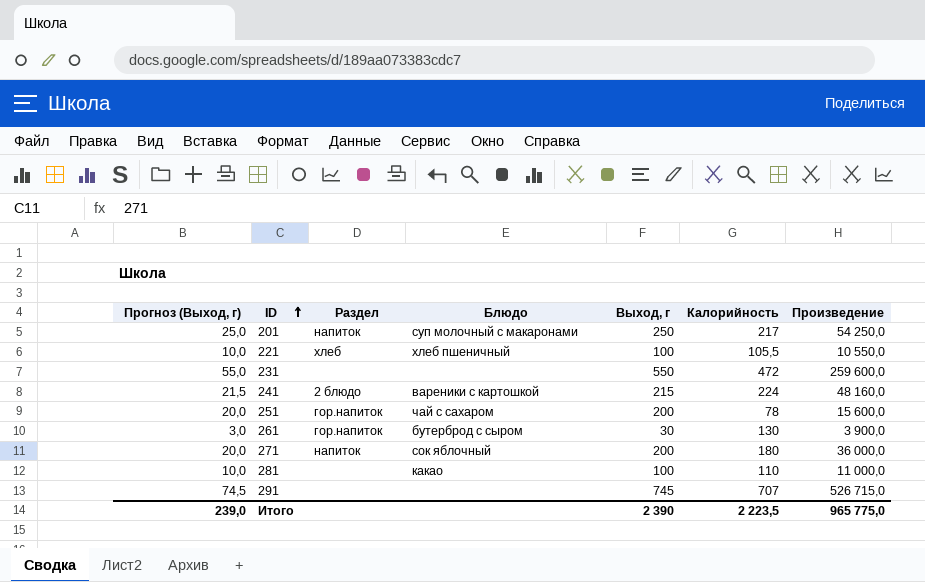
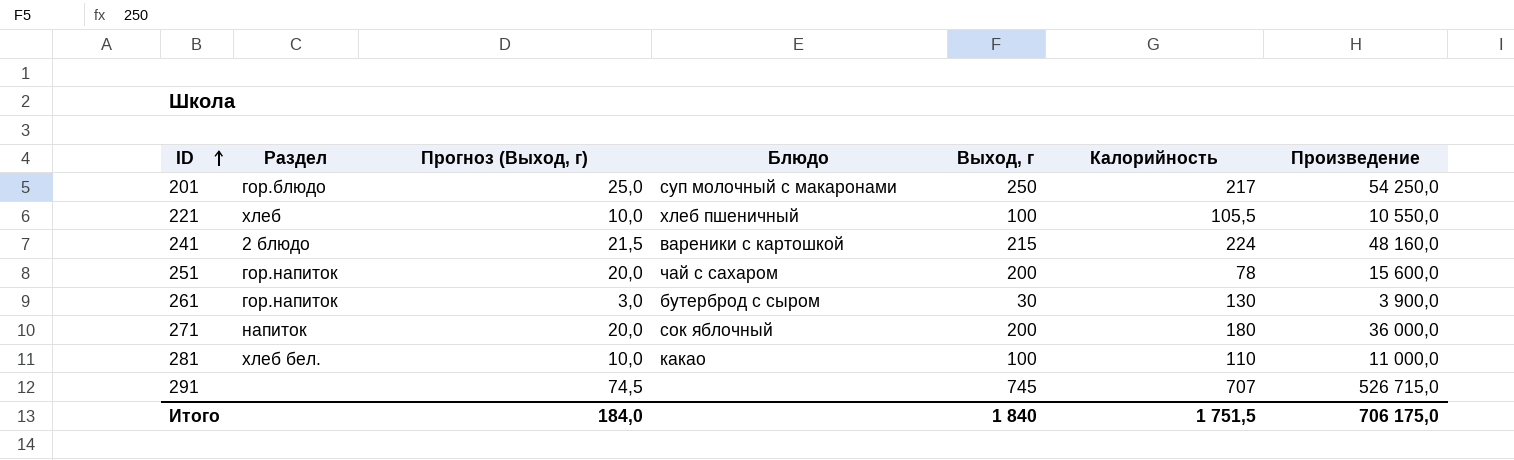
column Прогноз (Выход, г) | position: 1 -> 3
row 231: 55,0 | none | none | 550 | 472 | 259 600,0 -> none
201 | Раздел: напиток -> гор.блюдо
281 | Раздел: none -> хлеб бел.
Итого | Прогноз (Выход, г): 239,0 -> 184,0
Итого | Выход, г: 2 390 -> 1 840
Итого | Калорийность: 2 223,5 -> 1 751,5
Итого | Произведение: 965 775,0 -> 706 175,0

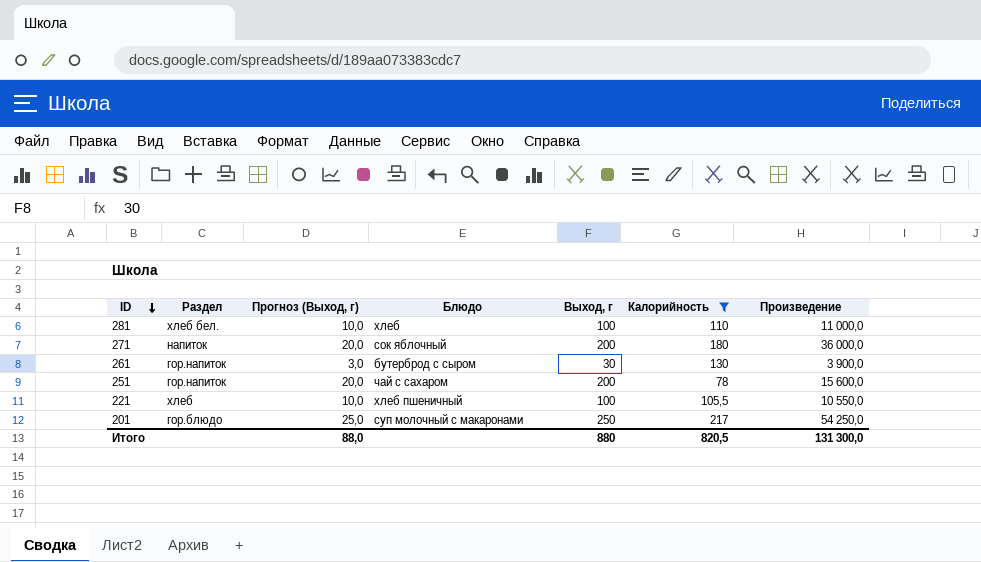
filter: none -> Калорийность <= 217
row order: ID ascending -> ID descending
281 | Блюдо: какао -> хлеб
Итого | Прогноз (Выход, г): 184,0 -> 88,0
Итого | Выход, г: 1 840 -> 880
Итого | Калорийность: 1 751,5 -> 820,5
Итого | Произведение: 706 175,0 -> 131 300,0

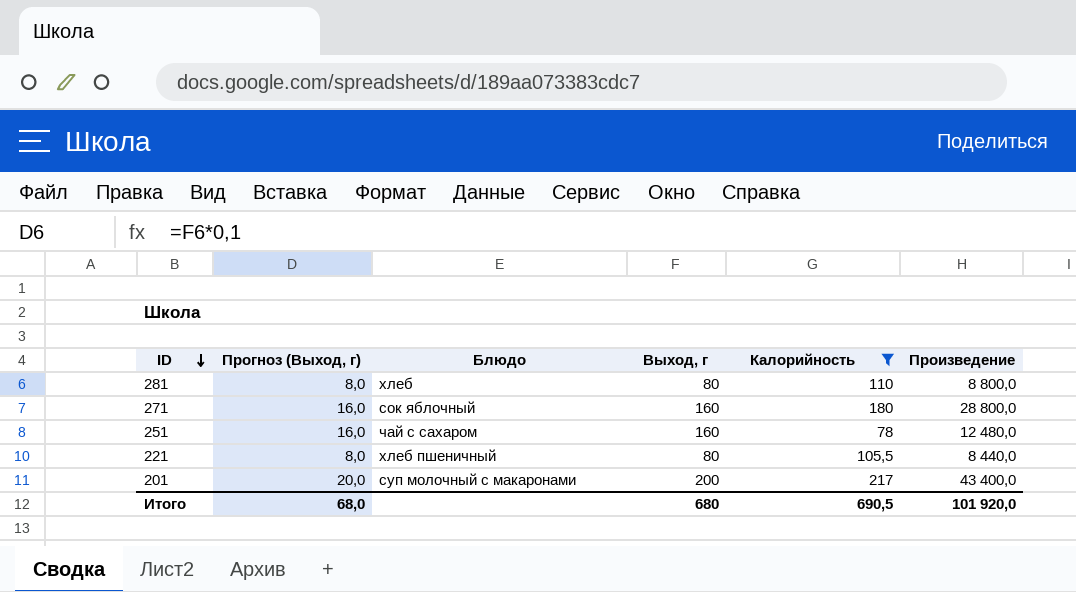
column Раздел | position: 2 -> none
row 261: гор.напиток | 3,0 | бутерброд с сыром | 30 | 130 | 3 900,0 -> none
281 | Прогноз (Выход, г): 10,0 -> 8,0
281 | Выход, г: 100 -> 80
281 | Произведение: 11 000,0 -> 8 800,0
271 | Прогноз (Выход, г): 20,0 -> 16,0
271 | Выход, г: 200 -> 160
271 | Произведение: 36 000,0 -> 28 800,0
251 | Прогноз (Выход, г): 20,0 -> 16,0
251 | Выход, г: 200 -> 160
251 | Произведение: 15 600,0 -> 12 480,0
221 | Прогноз (Выход, г): 10,0 -> 8,0
221 | Выход, г: 100 -> 80
221 | Произведение: 10 550,0 -> 8 440,0
201 | Прогноз (Выход, г): 25,0 -> 20,0
201 | Выход, г: 250 -> 200
201 | Произведение: 54 250,0 -> 43 400,0
Итого | Прогноз (Выход, г): 88,0 -> 68,0
Итого | Выход, г: 880 -> 680
Итого | Калорийность: 820,5 -> 690,5
Итого | Произведение: 131 300,0 -> 101 920,0

